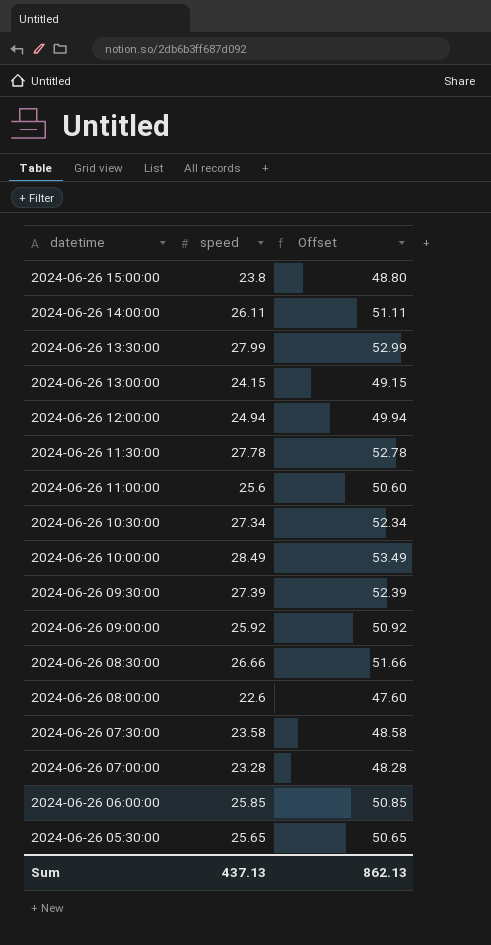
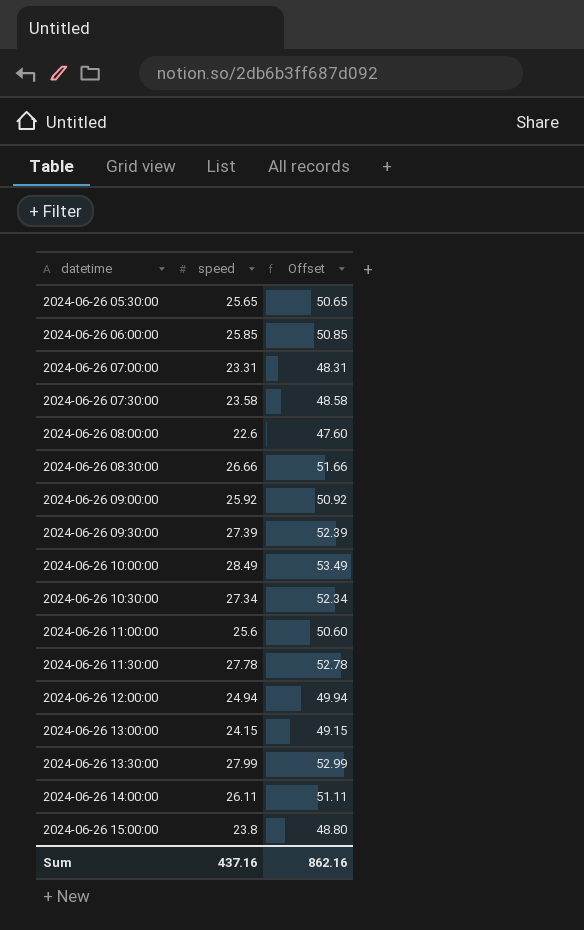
row order: datetime descending -> datetime ascending
2024-06-26 07:00:00 | speed: 23.28 -> 23.31
2024-06-26 07:00:00 | Offset: 48.28 -> 48.31
Sum | speed: 437.13 -> 437.16
Sum | Offset: 862.13 -> 862.16

